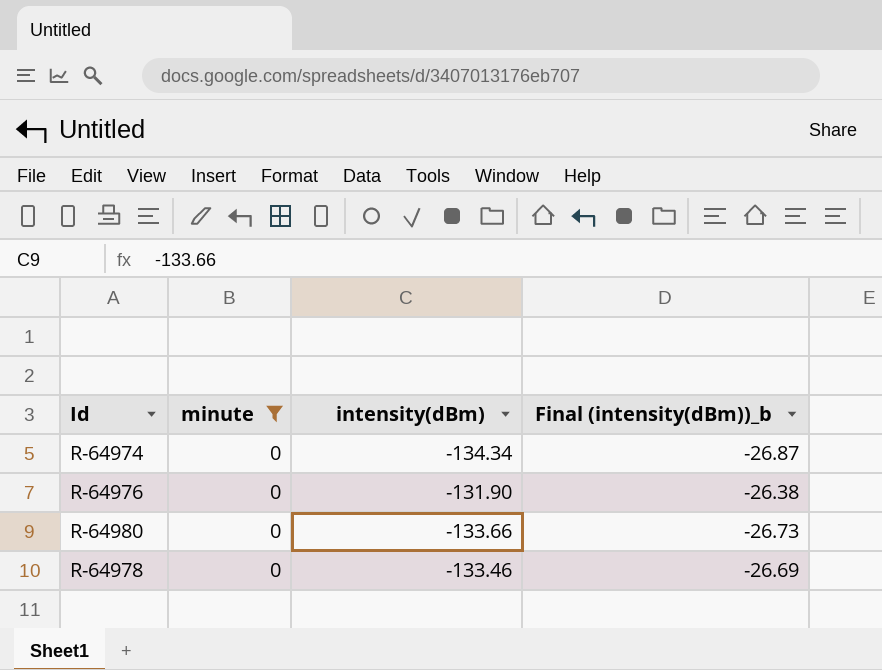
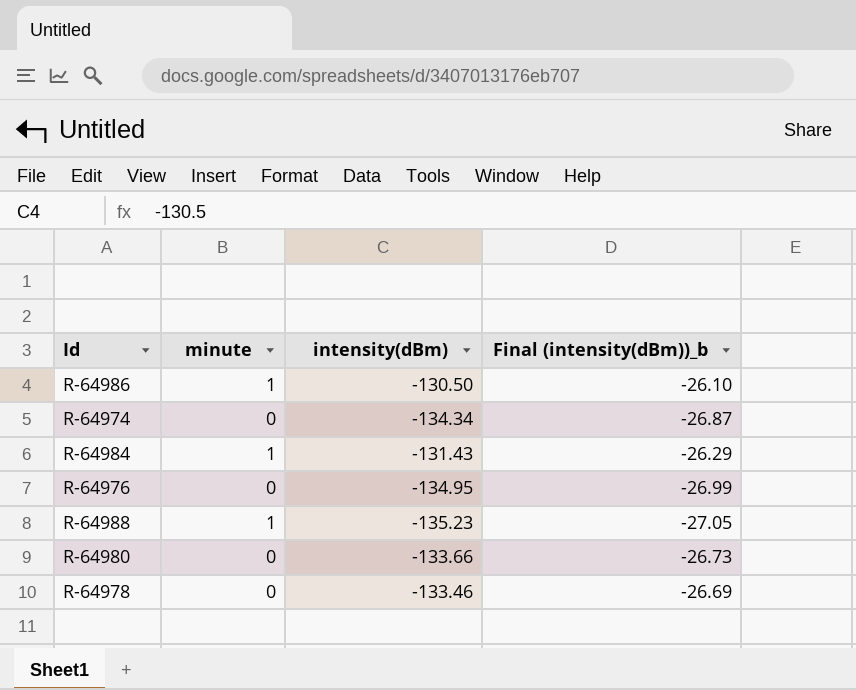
filter: minute = 0 -> none
R-64976 | intensity(dBm): -131.90 -> -134.95
R-64976 | Final (intensity(dBm))_b: -26.38 -> -26.99

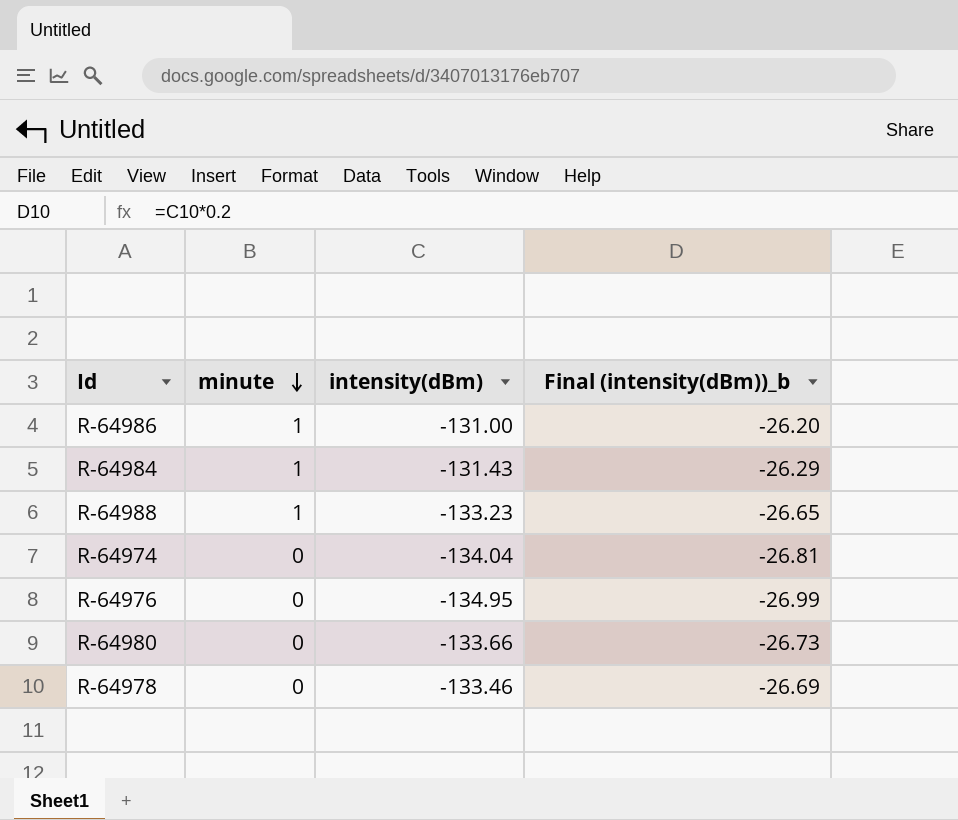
row order: none -> minute descending
R-64986 | intensity(dBm): -130.50 -> -131.00
R-64986 | Final (intensity(dBm))_b: -26.10 -> -26.20
R-64988 | intensity(dBm): -135.23 -> -133.23
R-64988 | Final (intensity(dBm))_b: -27.05 -> -26.65
R-64974 | intensity(dBm): -134.34 -> -134.04
R-64974 | Final (intensity(dBm))_b: -26.87 -> -26.81

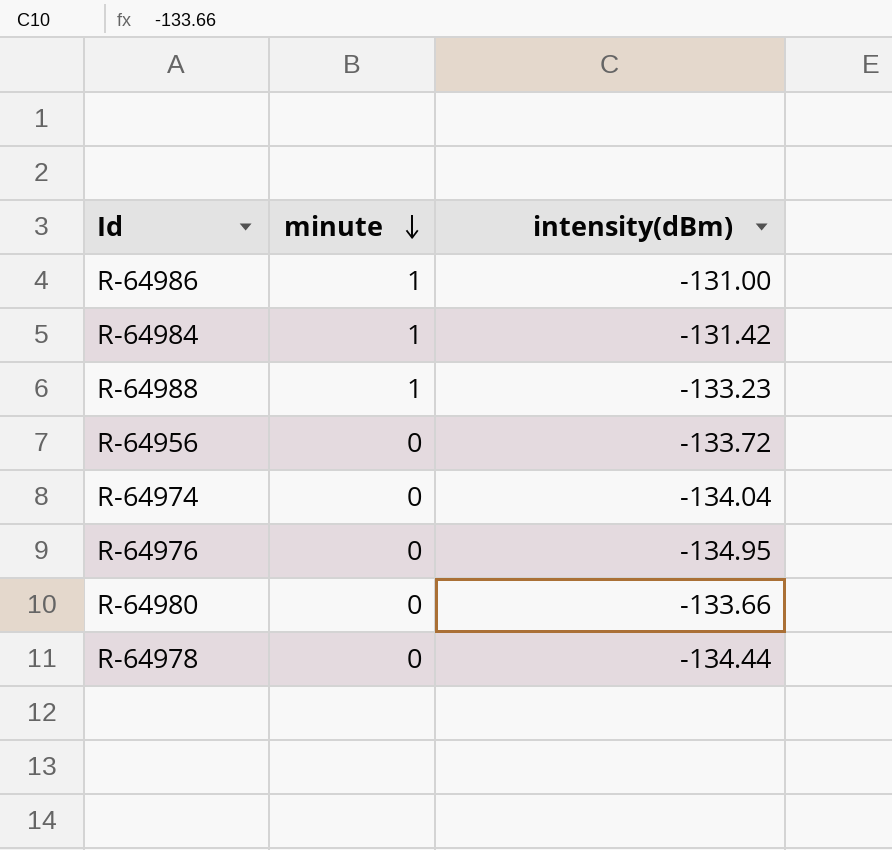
column Final (intensity(dBm))_b | formula: [intensity(dBm)] * 0.2 -> none
R-64984 | intensity(dBm): -131.43 -> -131.42
row R-64956: none -> 0 | -133.72
R-64978 | intensity(dBm): -133.46 -> -134.44

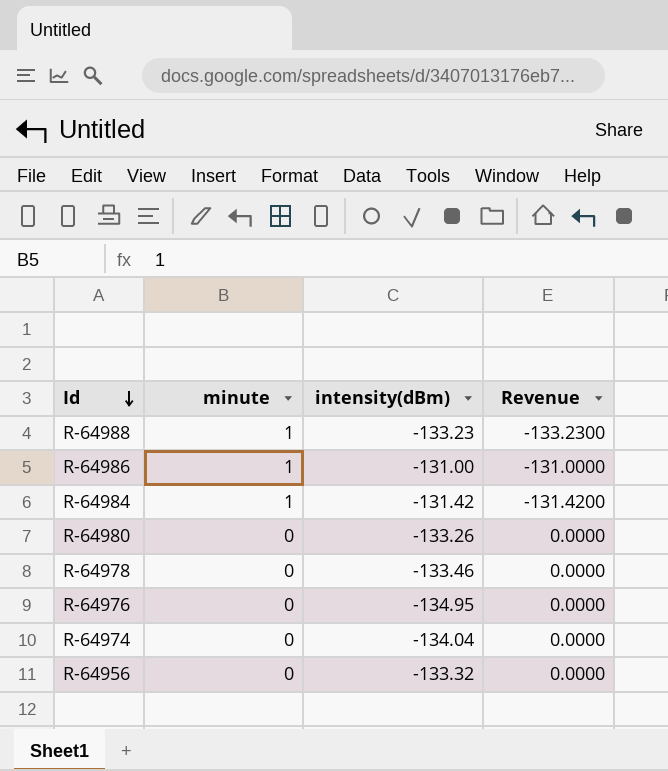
row order: minute descending -> Id descending
column Revenue | formula: none -> [minute] * [intensity(dBm)]
R-64980 | intensity(dBm): -133.66 -> -133.26
R-64978 | intensity(dBm): -134.44 -> -133.46
R-64956 | intensity(dBm): -133.72 -> -133.32

